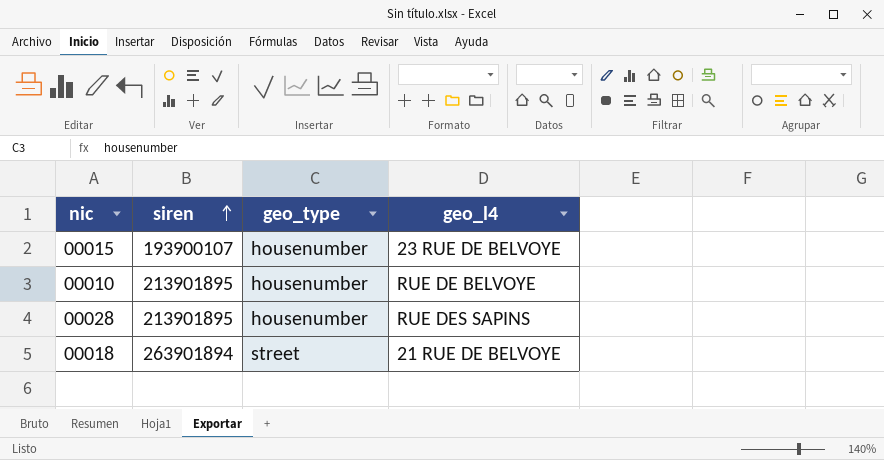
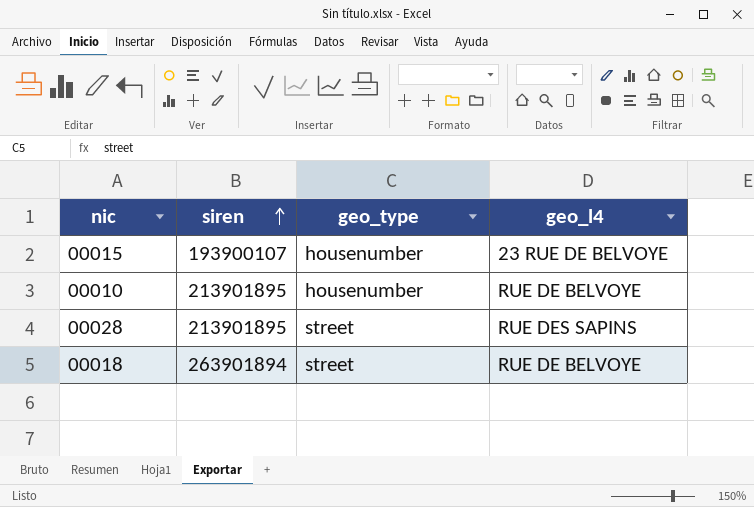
00028 | geo_type: housenumber -> street
00018 | geo_l4: 21 RUE DE BELVOYE -> RUE DE BELVOYE

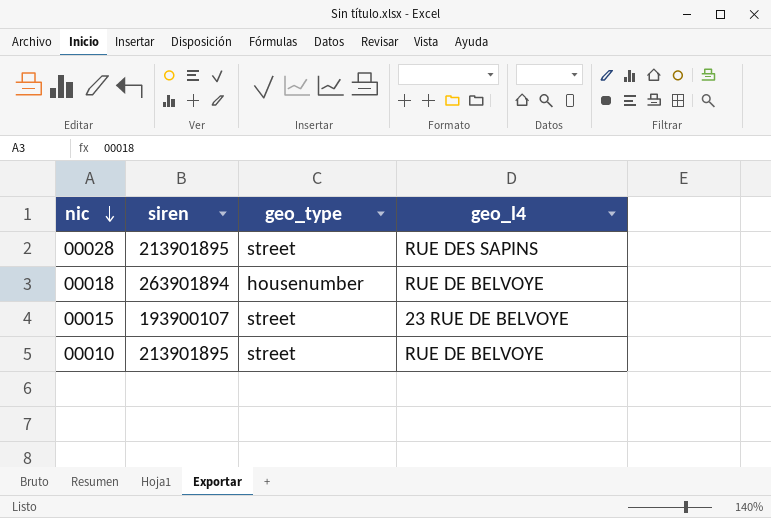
row order: siren ascending -> nic descending
00018 | geo_type: street -> housenumber
00015 | geo_type: housenumber -> street
00010 | geo_type: housenumber -> street

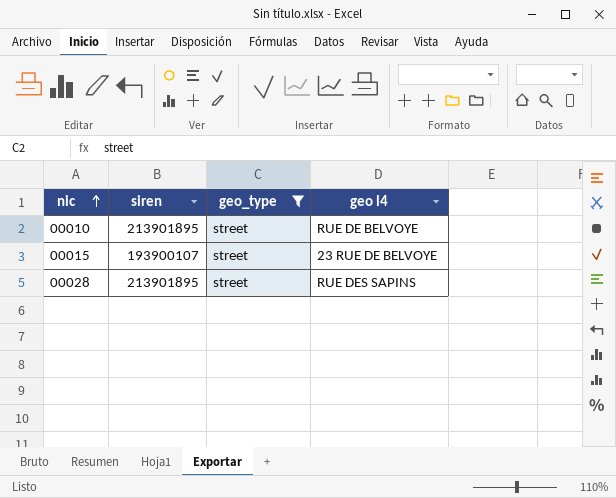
filter: none -> geo_type = street
row order: nic descending -> nic ascending
column name: geo_l4 -> geo l4

